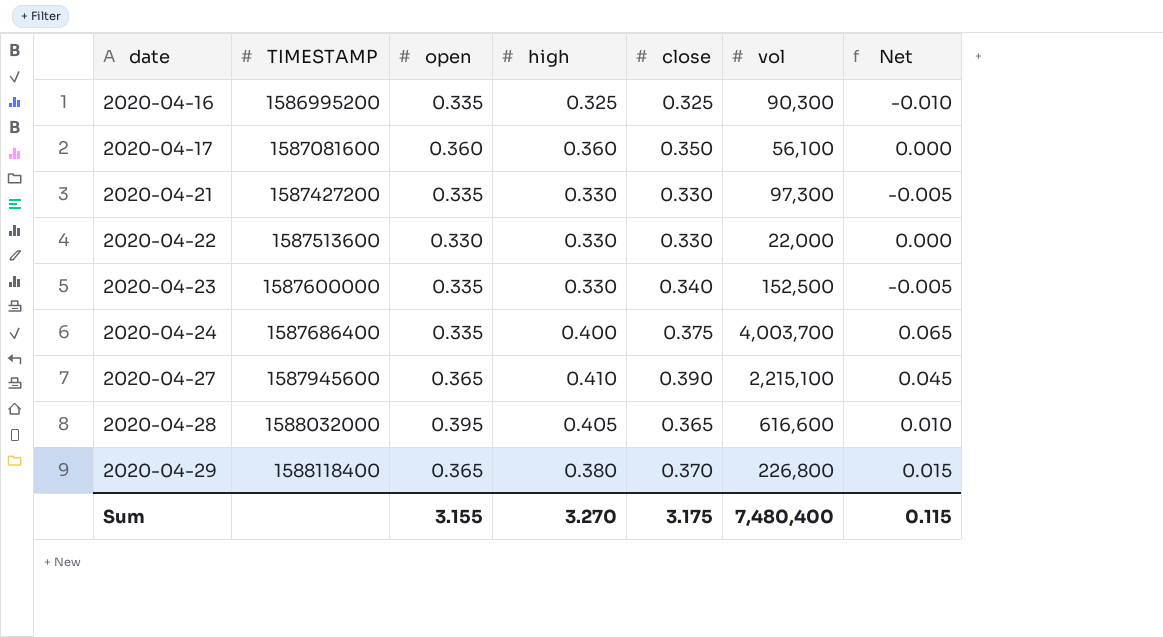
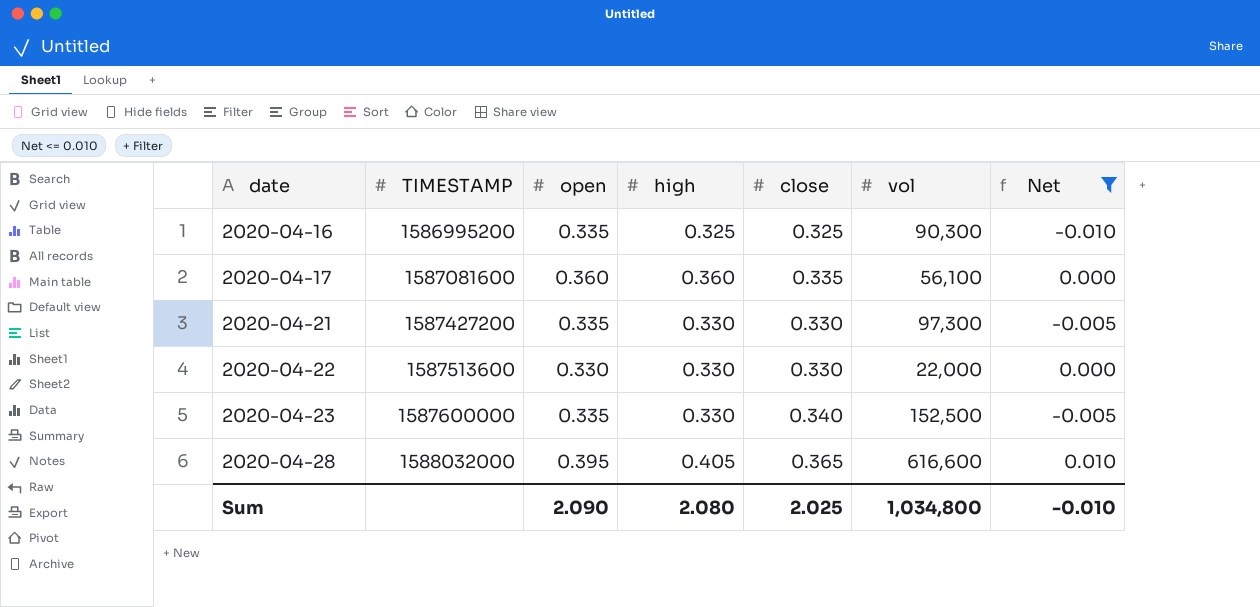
filter: none -> Net <= 0.010
2020-04-17 | close: 0.350 -> 0.335
Sum | open: 3.155 -> 2.090
Sum | high: 3.270 -> 2.080
Sum | close: 3.175 -> 2.025
Sum | vol: 7,480,400 -> 1,034,800
Sum | Net: 0.115 -> -0.010

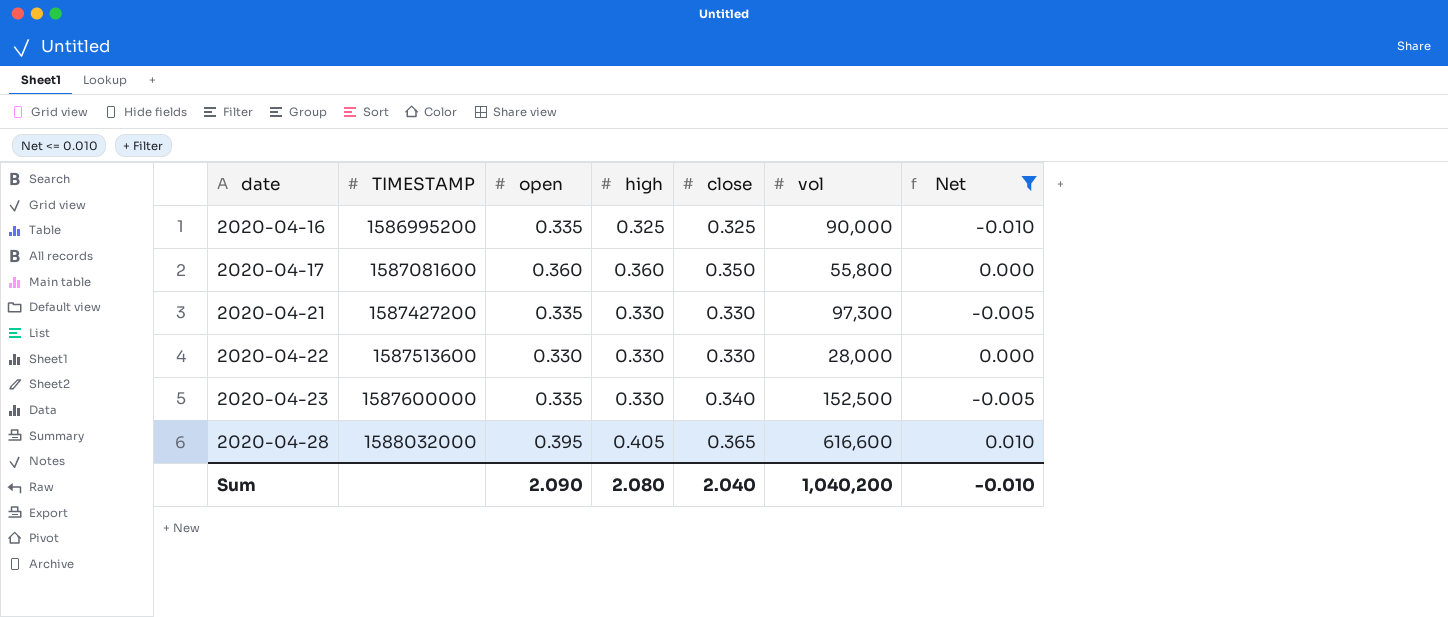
2020-04-16 | vol: 90,300 -> 90,000
2020-04-17 | close: 0.335 -> 0.350
2020-04-17 | vol: 56,100 -> 55,800
2020-04-22 | vol: 22,000 -> 28,000
Sum | close: 2.025 -> 2.040
Sum | vol: 1,034,800 -> 1,040,200

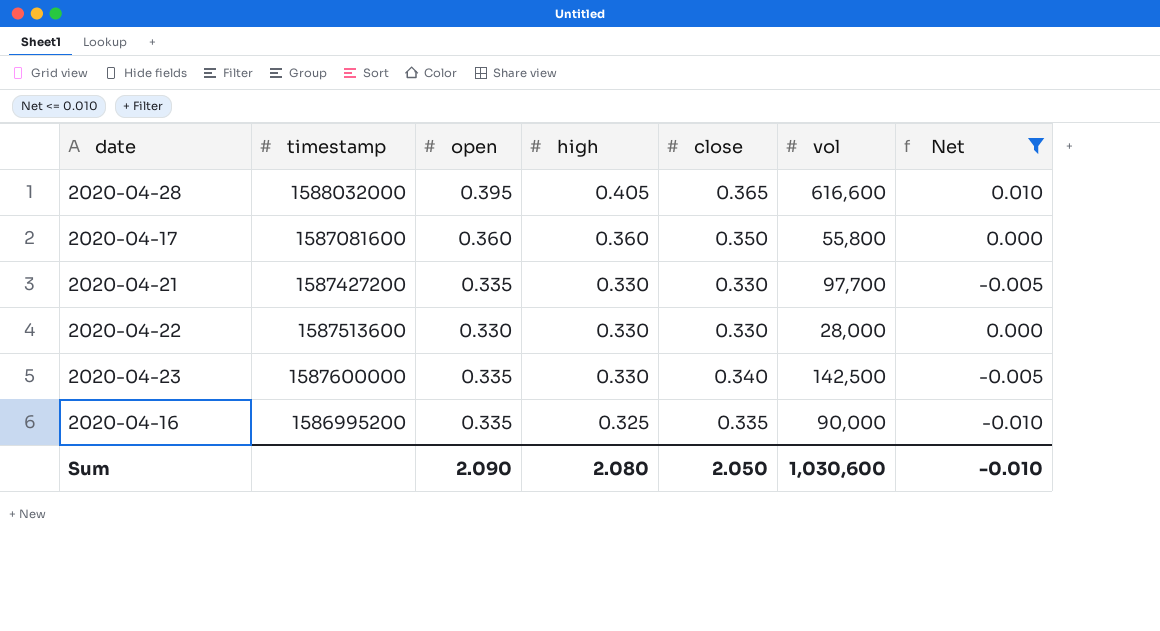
row order: date ascending -> high descending
column name: TIMESTAMP -> timestamp
2020-04-21 | vol: 97,300 -> 97,700
2020-04-23 | vol: 152,500 -> 142,500
2020-04-16 | close: 0.325 -> 0.335
Sum | close: 2.040 -> 2.050
Sum | vol: 1,040,200 -> 1,030,600

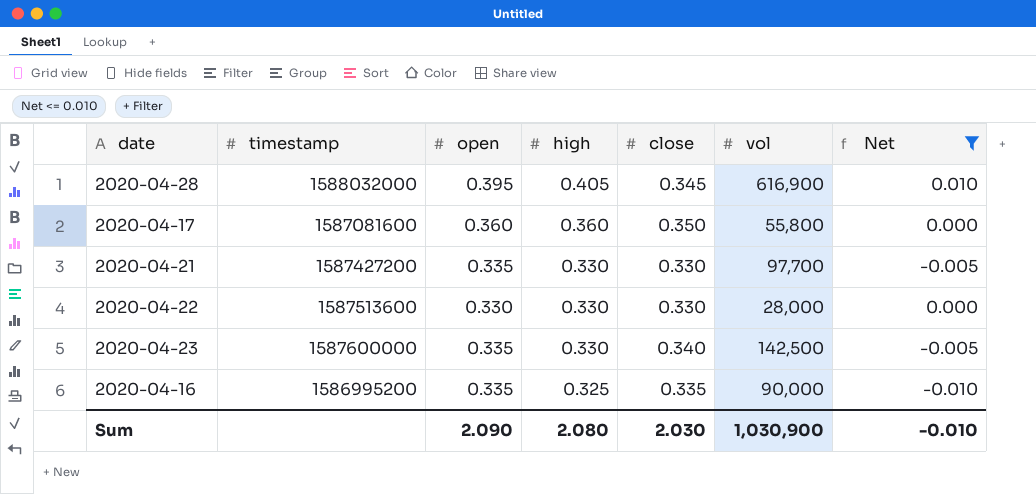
2020-04-28 | close: 0.365 -> 0.345
2020-04-28 | vol: 616,600 -> 616,900
Sum | close: 2.050 -> 2.030
Sum | vol: 1,030,600 -> 1,030,900

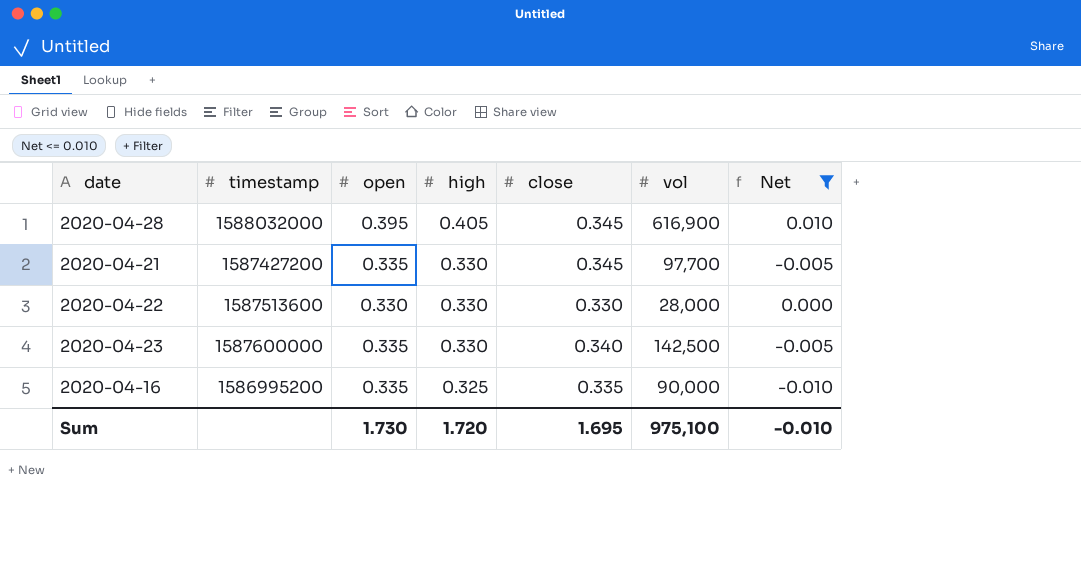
row 2020-04-17: 1587081600 | 0.360 | 0.360 | 0.350 | 55,800 | 0.000 -> none
2020-04-21 | close: 0.330 -> 0.345
Sum | open: 2.090 -> 1.730
Sum | high: 2.080 -> 1.720
Sum | close: 2.030 -> 1.695
Sum | vol: 1,030,900 -> 975,100

